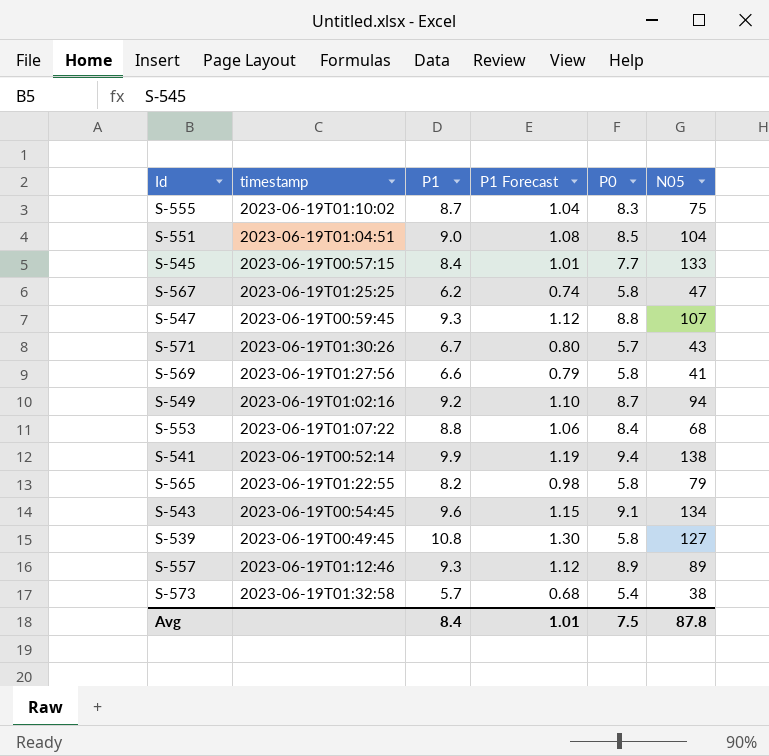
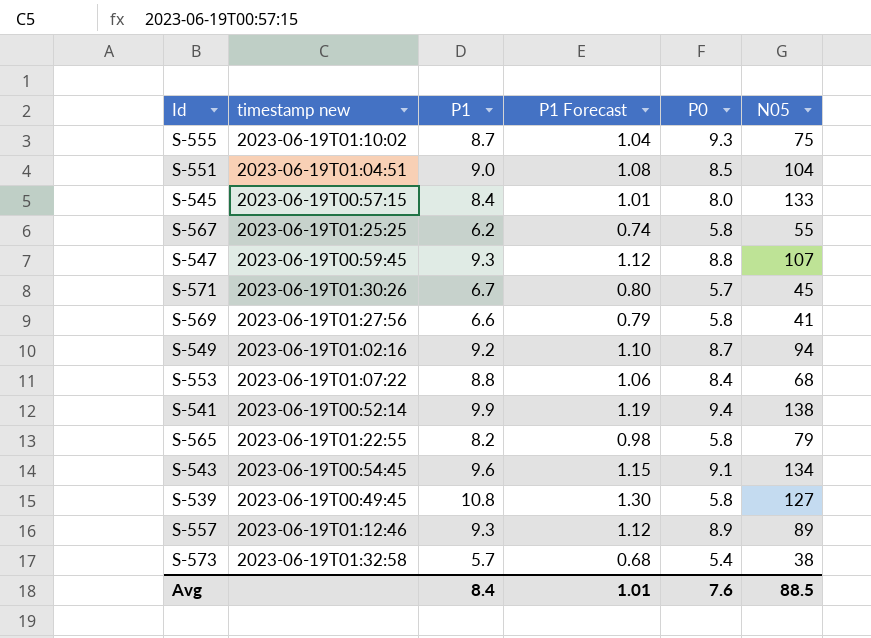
column name: timestamp -> timestamp new
S-555 | P0: 8.3 -> 9.3
S-545 | P0: 7.7 -> 8.0
S-567 | N05: 47 -> 55
S-571 | N05: 43 -> 45
Avg | P0: 7.5 -> 7.6
Avg | N05: 87.8 -> 88.5

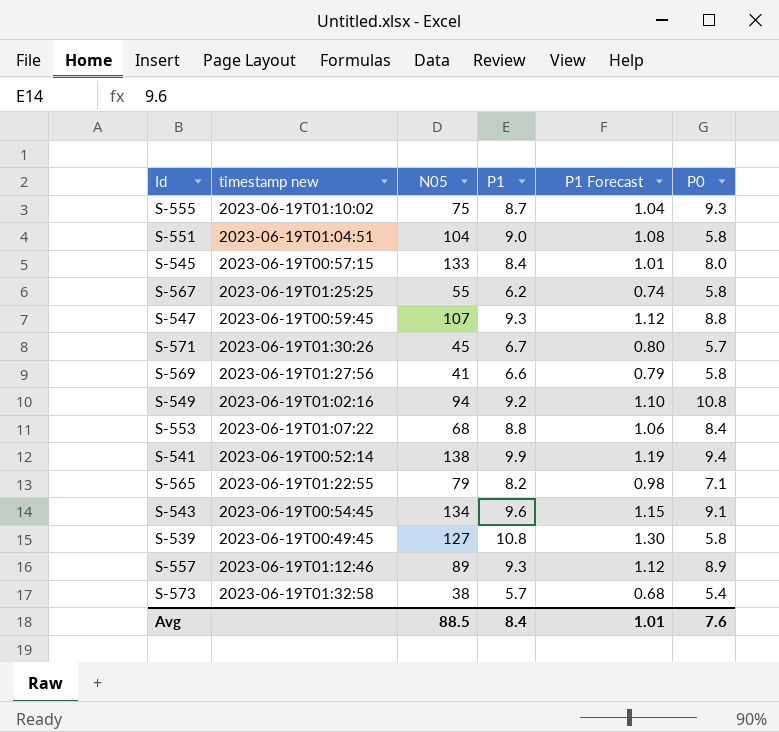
column N05 | position: 6 -> 3
S-551 | P0: 8.5 -> 5.8
S-549 | P0: 8.7 -> 10.8
S-565 | P0: 5.8 -> 7.1

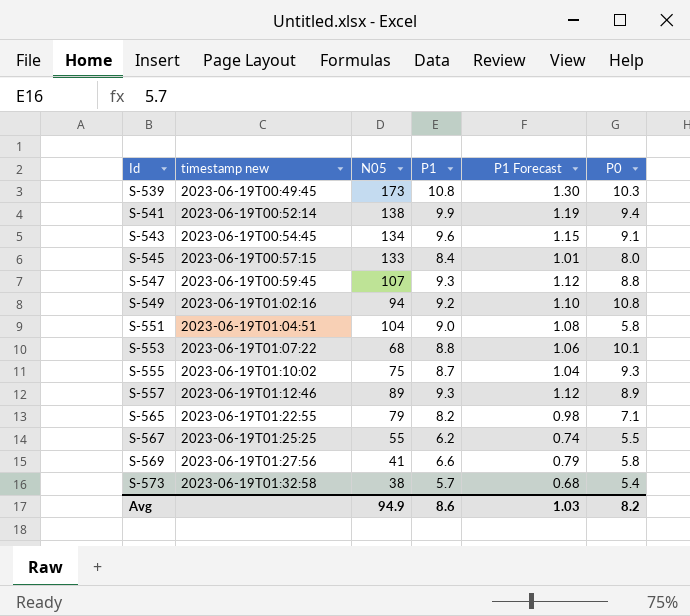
row order: none -> Id ascending
row S-571: 2023-06-19T01:30:26 | 45 | 6.7 | 0.80 | 5.7 -> none
S-539 | N05: 127 -> 173
S-539 | P0: 5.8 -> 10.3
S-553 | P0: 8.4 -> 10.1
S-567 | P0: 5.8 -> 5.5
Avg | N05: 88.5 -> 94.9
Avg | P1: 8.4 -> 8.6
Avg | P1 Forecast: 1.01 -> 1.03
Avg | P0: 7.6 -> 8.2

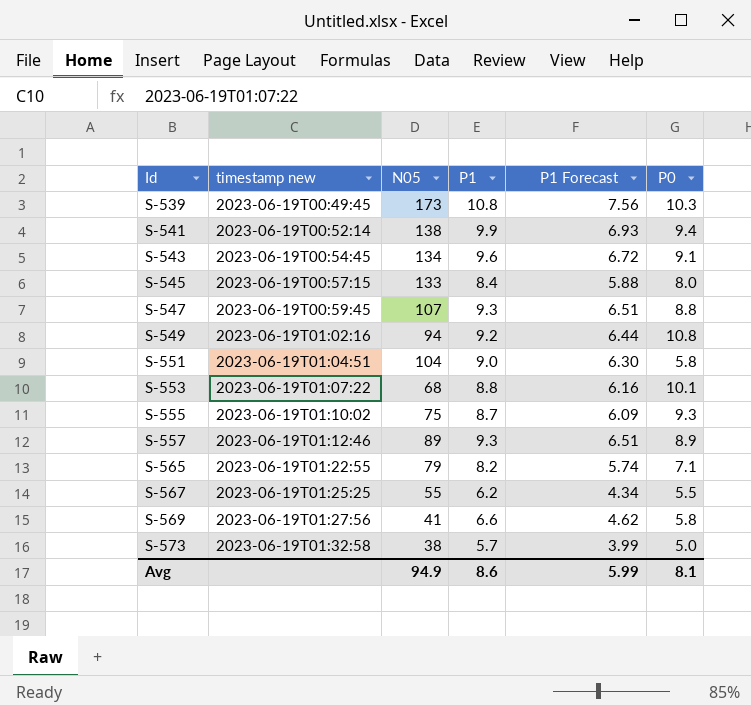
column P1 Forecast | formula: [P1] * 0.12 -> [P1] * 0.7
S-573 | P0: 5.4 -> 5.0
Avg | P1 Forecast: 1.03 -> 5.99
Avg | P0: 8.2 -> 8.1

